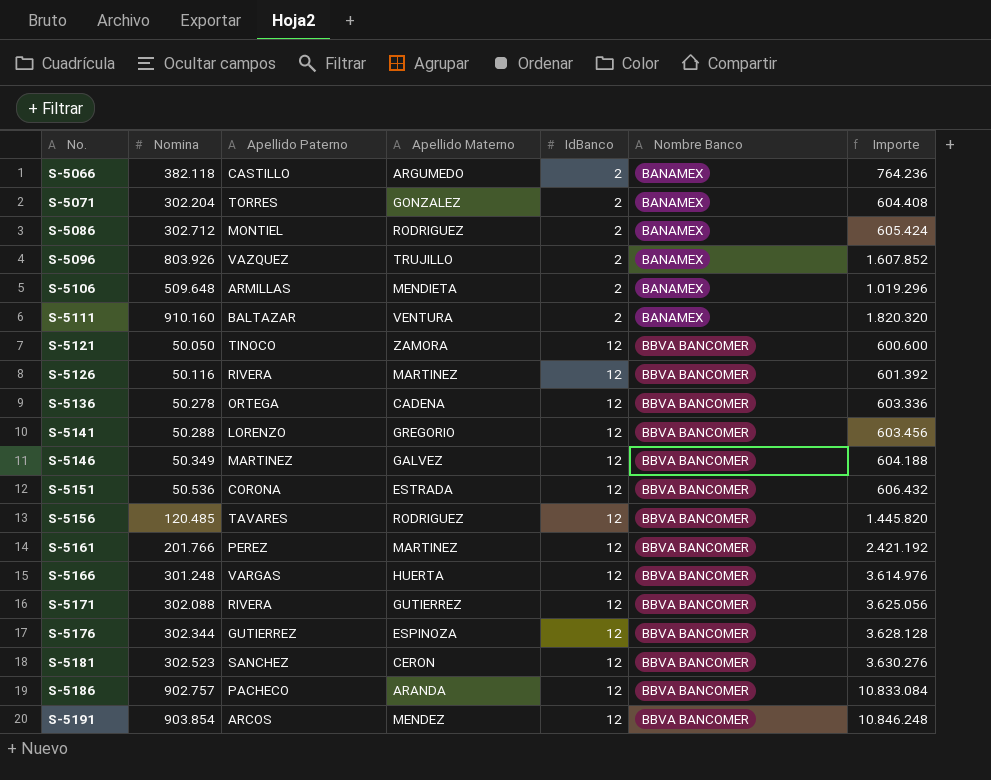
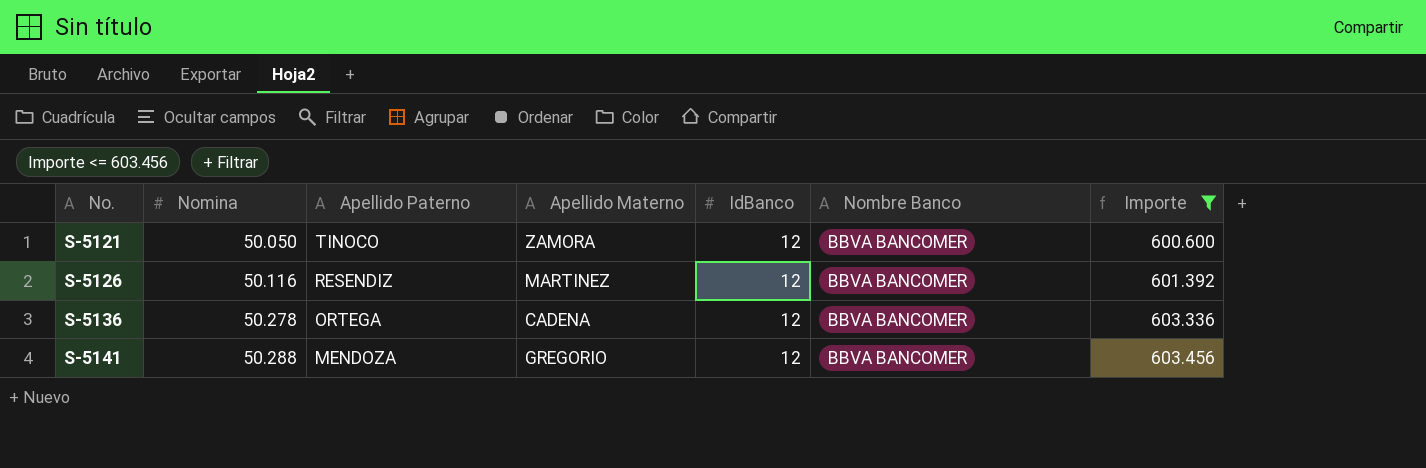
filter: none -> Importe <= 603.456
S-5126 | Apellido Paterno: RIVERA -> RESENDIZ
S-5141 | Apellido Paterno: LORENZO -> MENDOZA

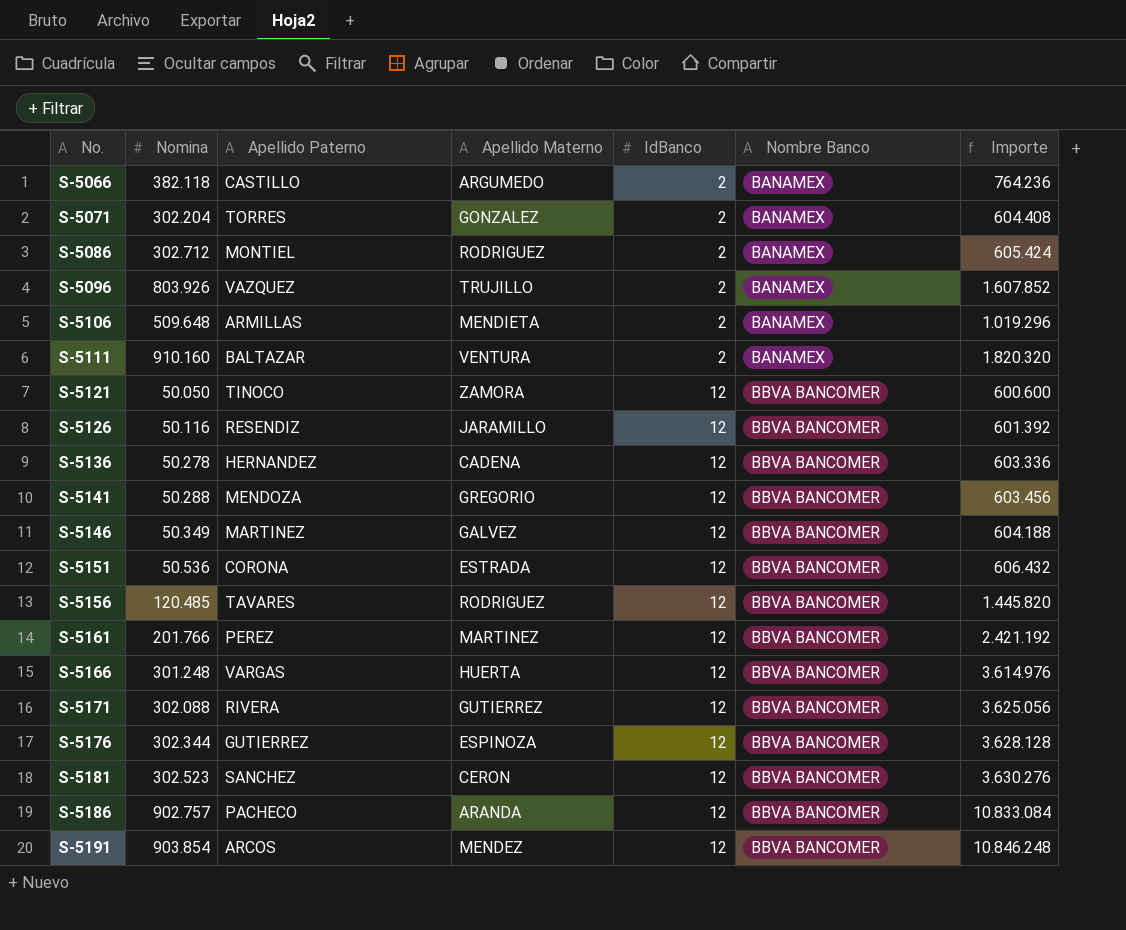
filter: Importe <= 603.456 -> none
S-5126 | Apellido Materno: MARTINEZ -> JARAMILLO
S-5136 | Apellido Paterno: ORTEGA -> HERNANDEZ

